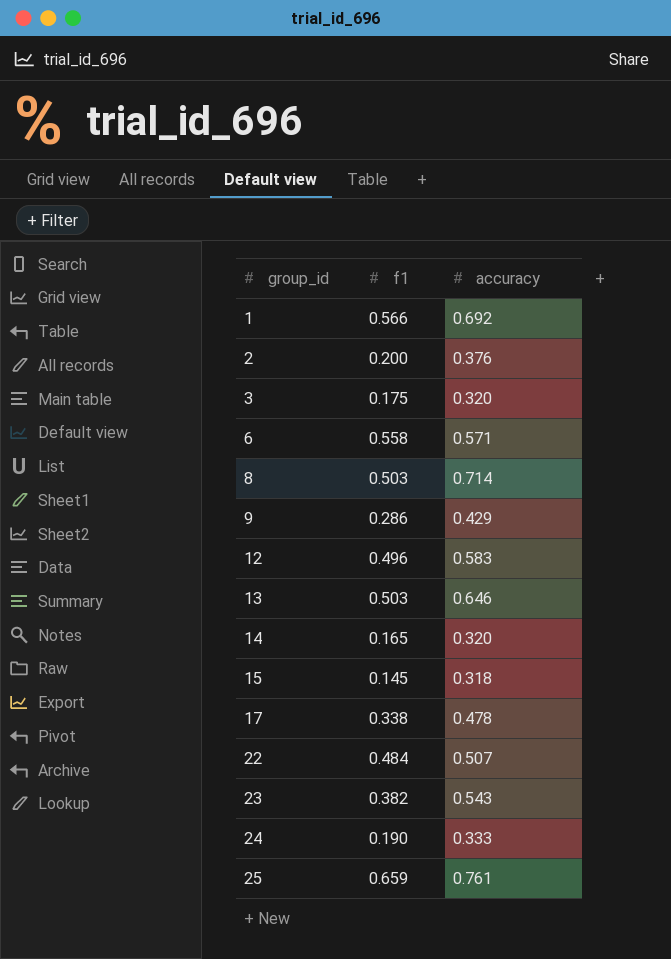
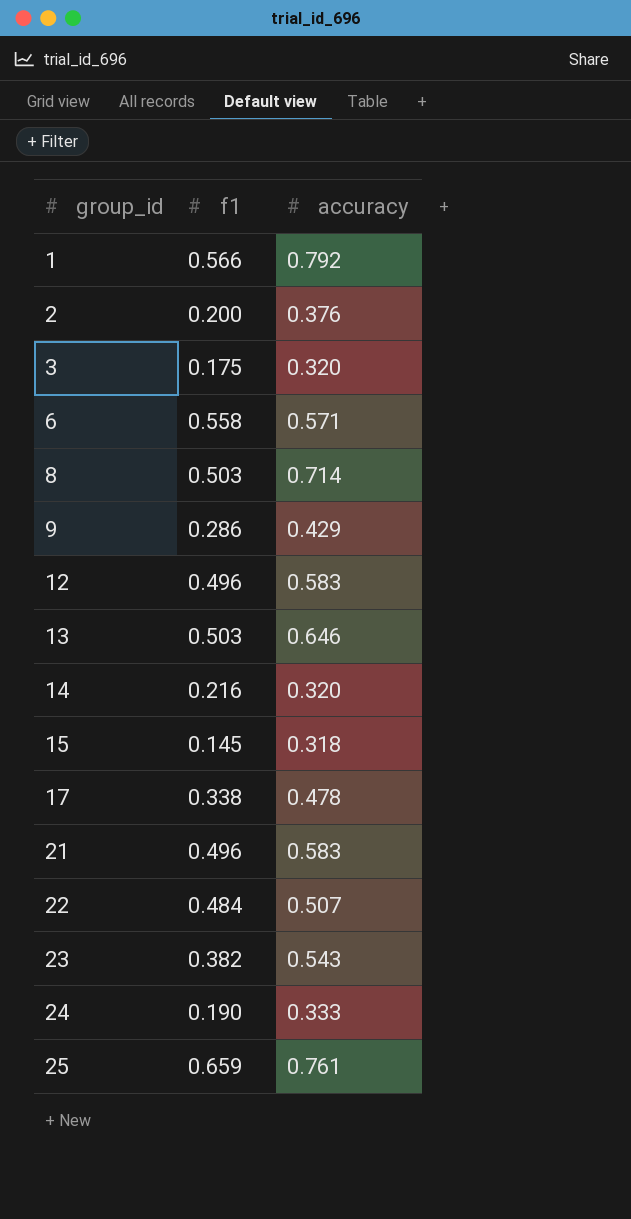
1 | accuracy: 0.692 -> 0.792
14 | f1: 0.165 -> 0.216
row 21: none -> 0.496 | 0.583

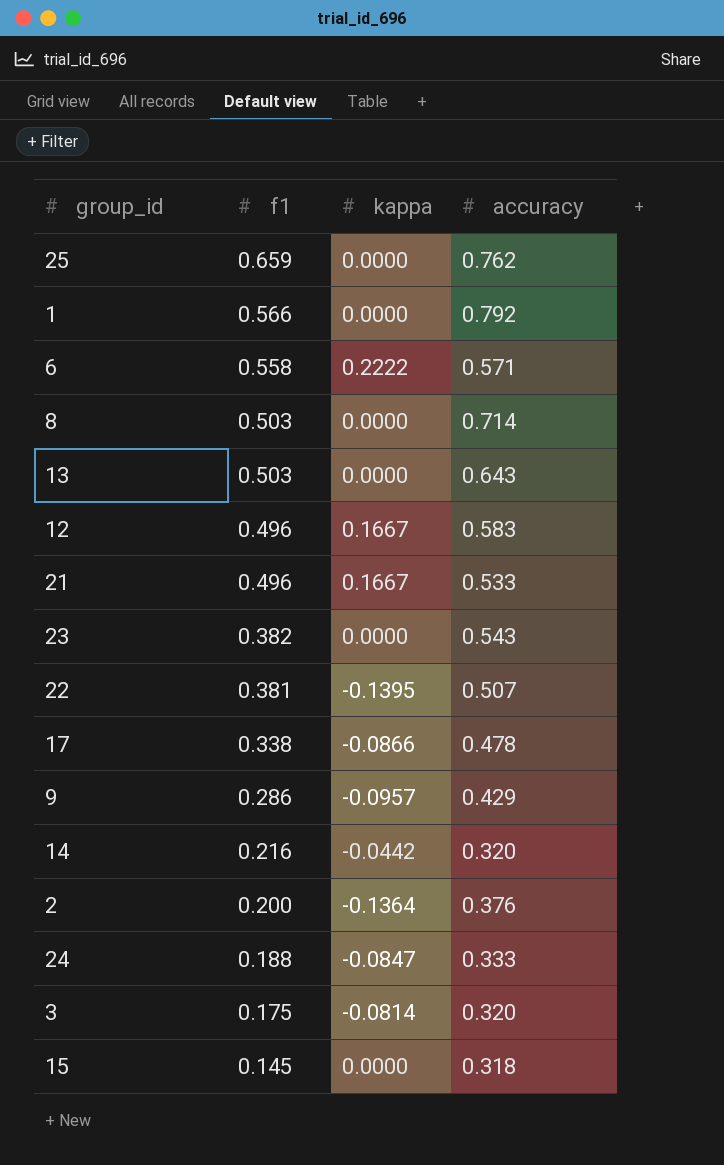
row order: group_id ascending -> f1 descending
column kappa | position: none -> 3
25 | accuracy: 0.761 -> 0.762
13 | accuracy: 0.646 -> 0.643
21 | accuracy: 0.583 -> 0.533
22 | f1: 0.484 -> 0.381
24 | f1: 0.190 -> 0.188

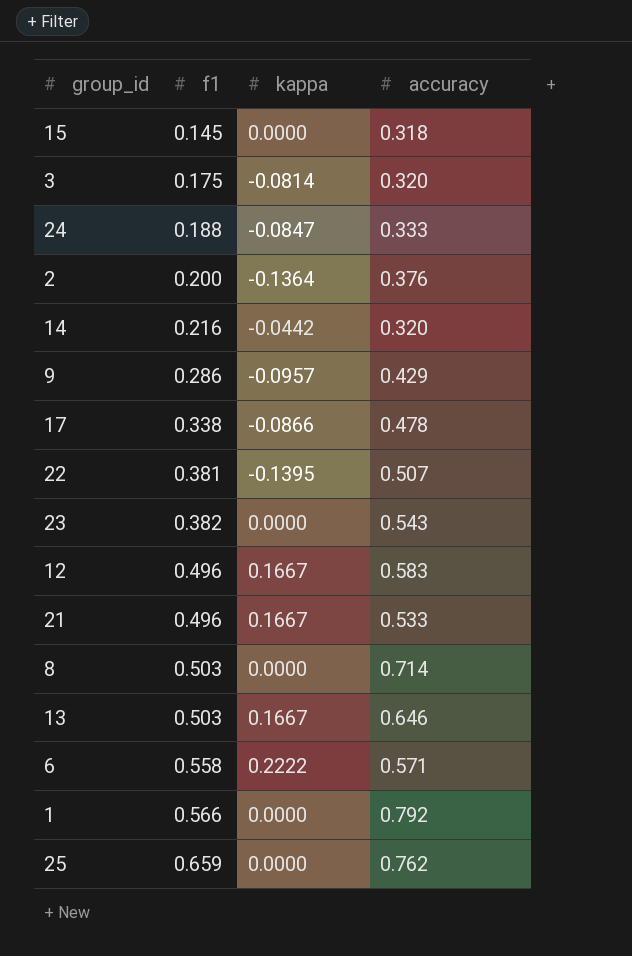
row order: f1 descending -> f1 ascending
13 | kappa: 0.0000 -> 0.1667
13 | accuracy: 0.643 -> 0.646

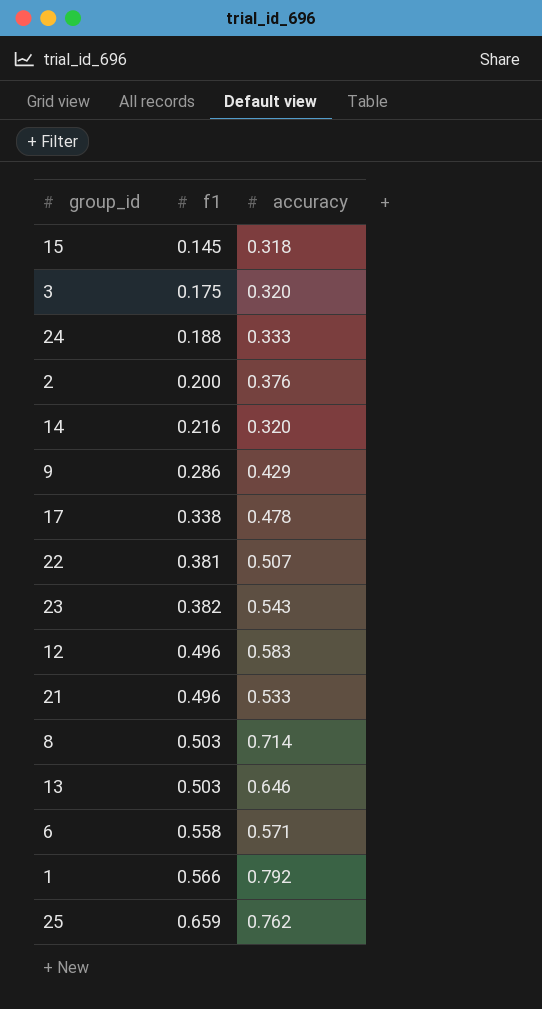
column kappa | position: 3 -> none

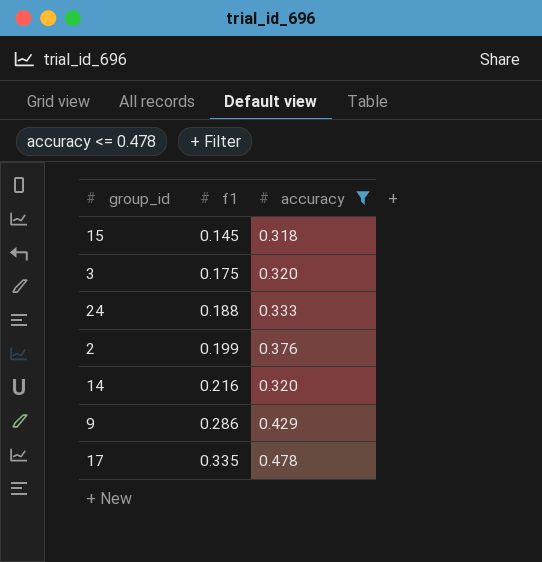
filter: none -> accuracy <= 0.478
2 | f1: 0.200 -> 0.199
17 | f1: 0.338 -> 0.335

